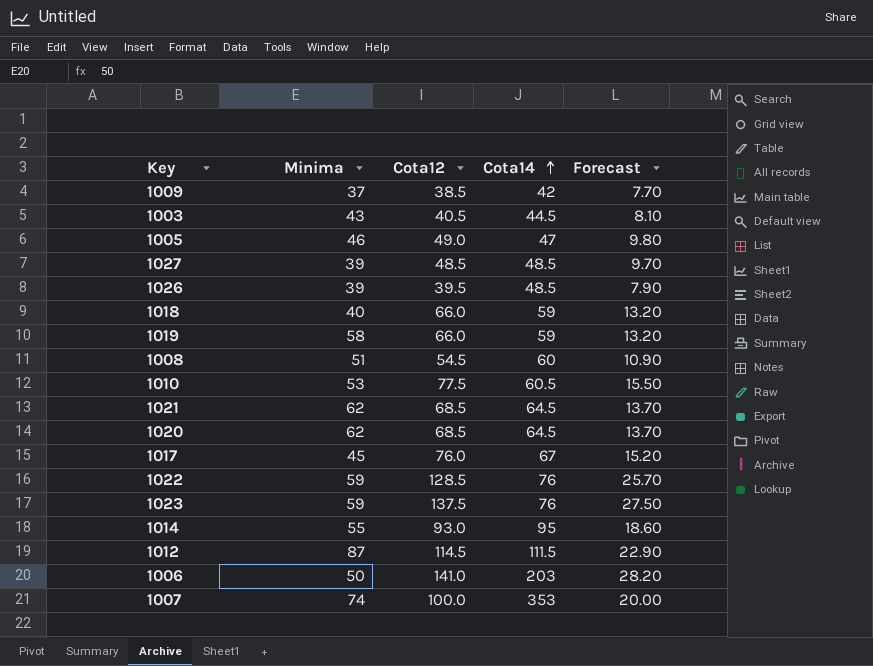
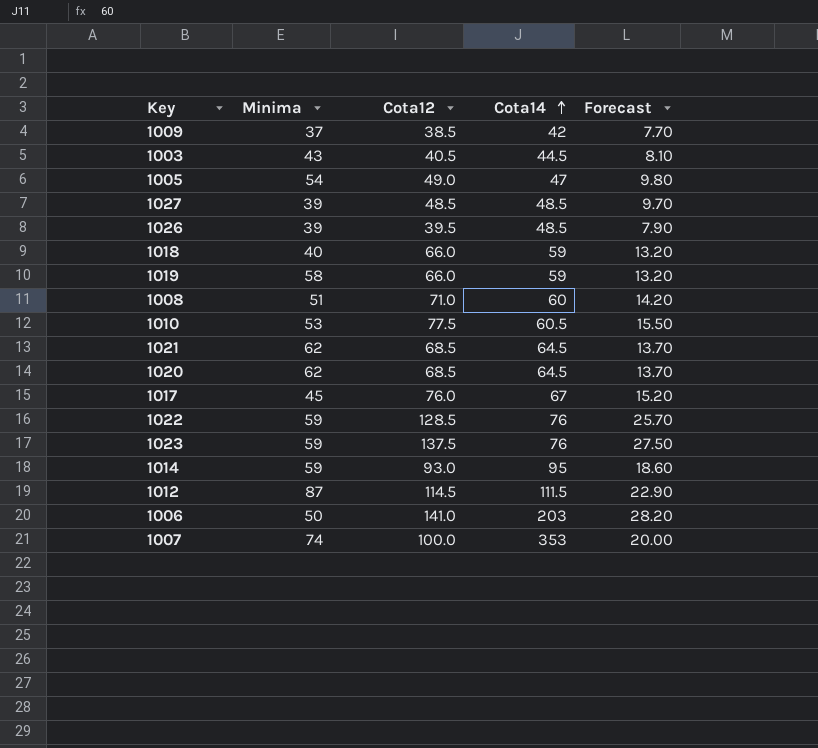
1005 | Minima: 46 -> 54
1008 | Cota12: 54.5 -> 71.0
1008 | Forecast: 10.90 -> 14.20
1014 | Minima: 55 -> 59

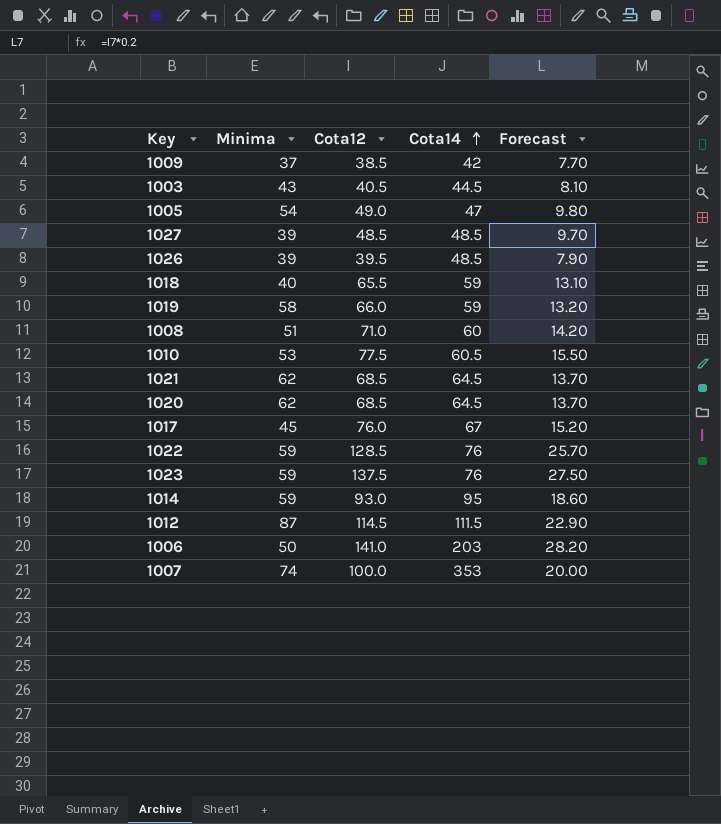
1018 | Cota12: 66.0 -> 65.5
1018 | Forecast: 13.20 -> 13.10

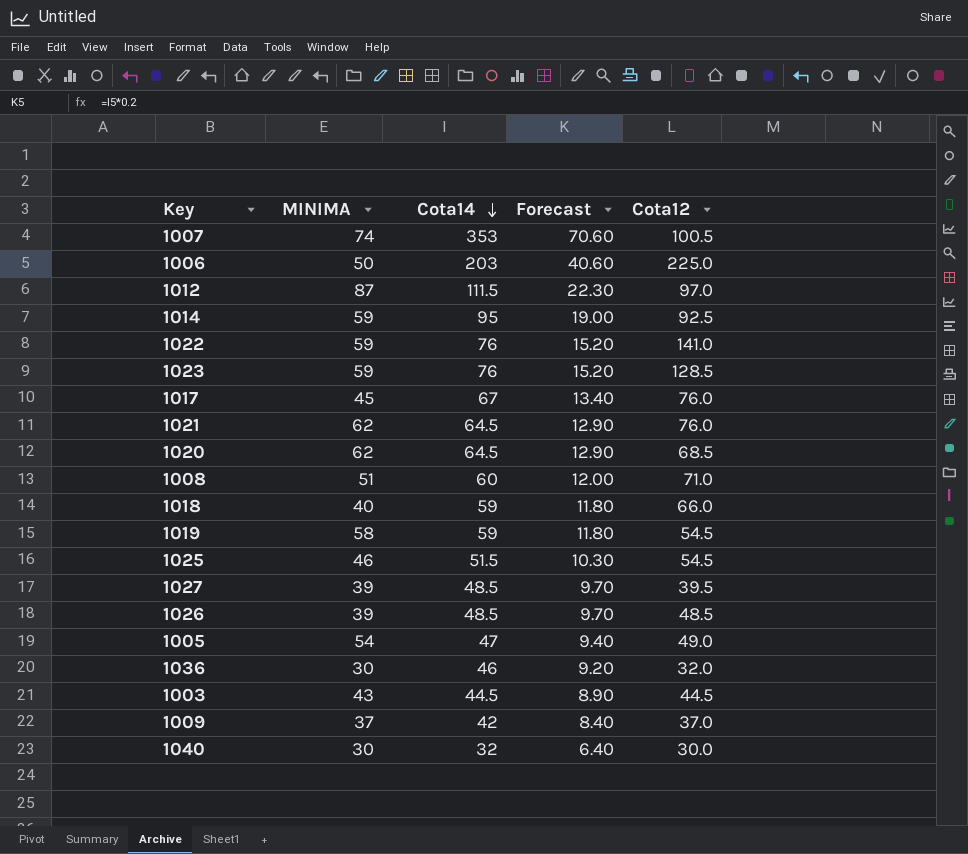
row order: Cota14 ascending -> Cota14 descending
column name: Minima -> MINIMA
column Forecast | formula: [Cota12] * 0.2 -> [Cota14] * 0.2
column Cota12 | position: 3 -> 5
row 1010: 53 | 77.5 | 60.5 | 15.50 -> none
1007 | Cota12: 100.0 -> 100.5
1006 | Cota12: 141.0 -> 225.0
1012 | Cota12: 114.5 -> 97.0
1014 | Cota12: 93.0 -> 92.5
1022 | Cota12: 128.5 -> 141.0
1023 | Cota12: 137.5 -> 128.5
1021 | Cota12: 68.5 -> 76.0
1018 | Cota12: 65.5 -> 66.0
1019 | Cota12: 66.0 -> 54.5
row 1025: none -> 46 | 51.5 | 10.30 | 54.5
1027 | Cota12: 48.5 -> 39.5
1026 | Cota12: 39.5 -> 48.5
row 1036: none -> 30 | 46 | 9.20 | 32.0
1003 | Cota12: 40.5 -> 44.5
1009 | Cota12: 38.5 -> 37.0
row 1040: none -> 30 | 32 | 6.40 | 30.0

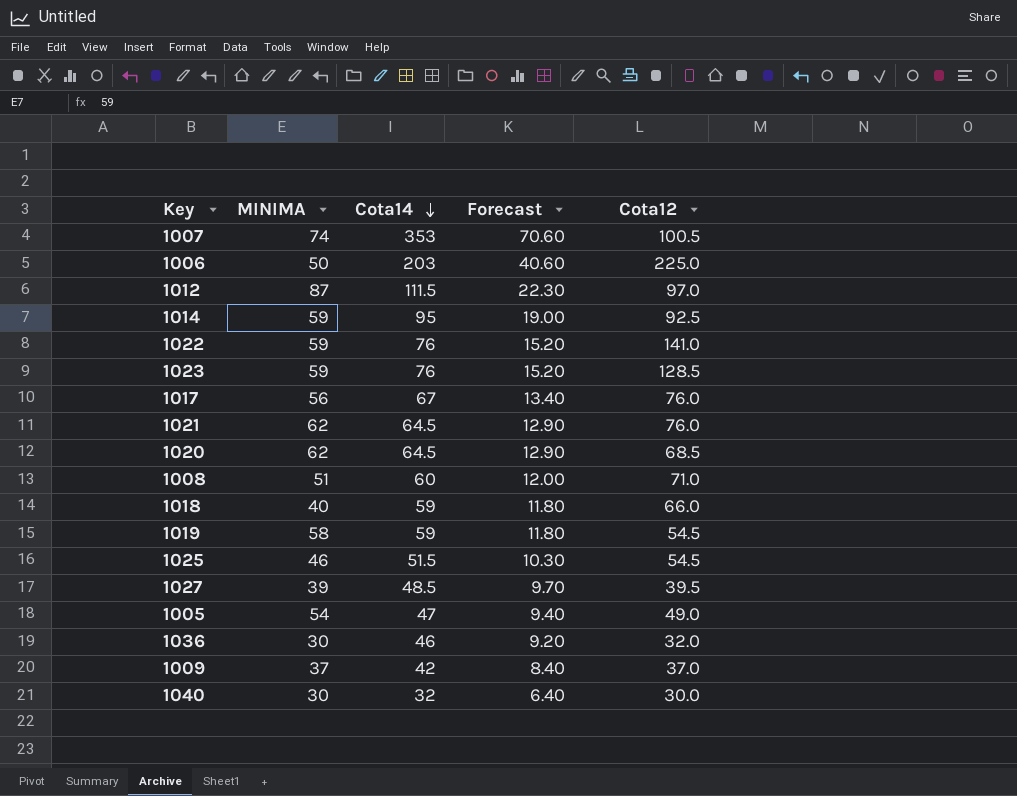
row 1026: 39 | 48.5 | 9.70 | 48.5 -> none
row 1003: 43 | 44.5 | 8.90 | 44.5 -> none
1017 | MINIMA: 45 -> 56

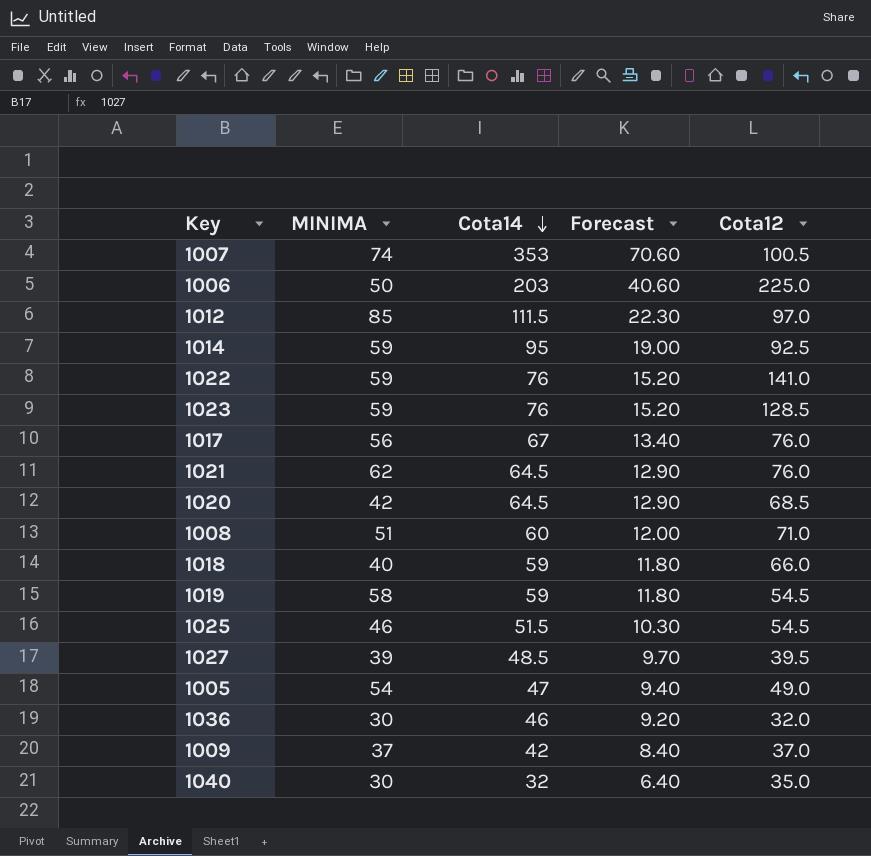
1012 | MINIMA: 87 -> 85
1020 | MINIMA: 62 -> 42
1040 | Cota12: 30.0 -> 35.0

